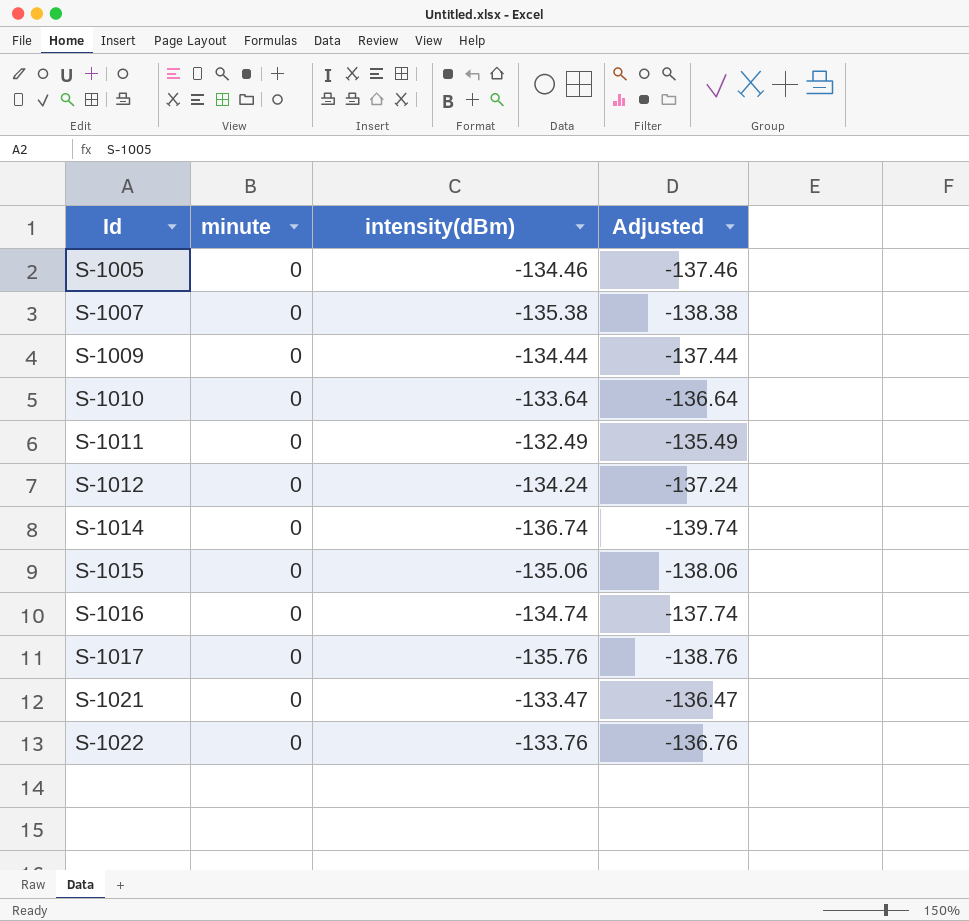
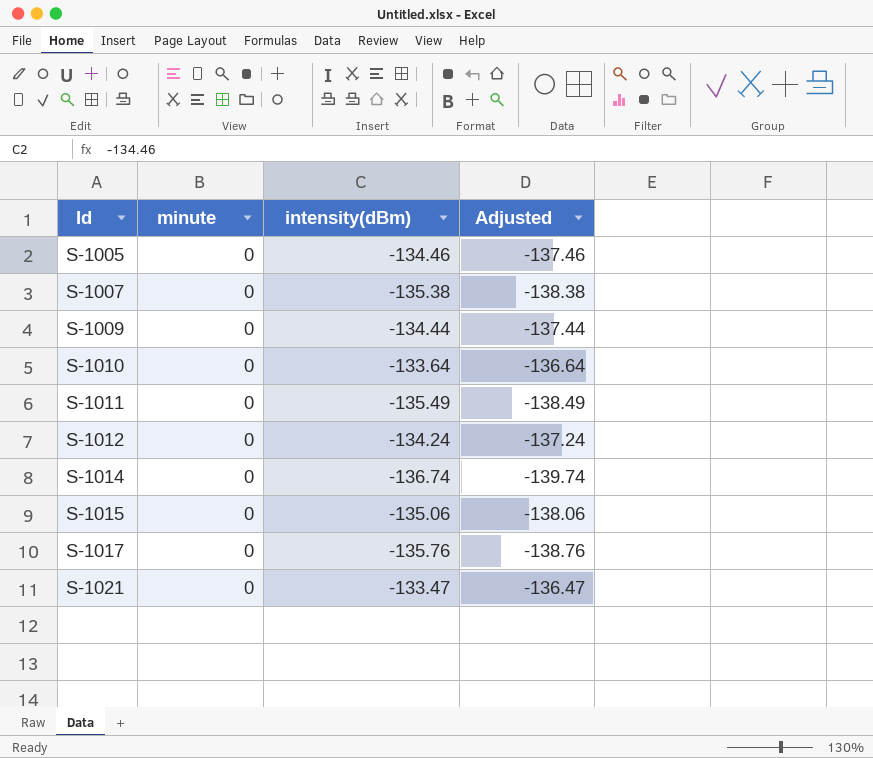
row S-1016: 0 | -134.74 | -137.74 -> none
row S-1022: 0 | -133.76 | -136.76 -> none
S-1011 | intensity(dBm): -132.49 -> -135.49
S-1011 | Adjusted: -135.49 -> -138.49

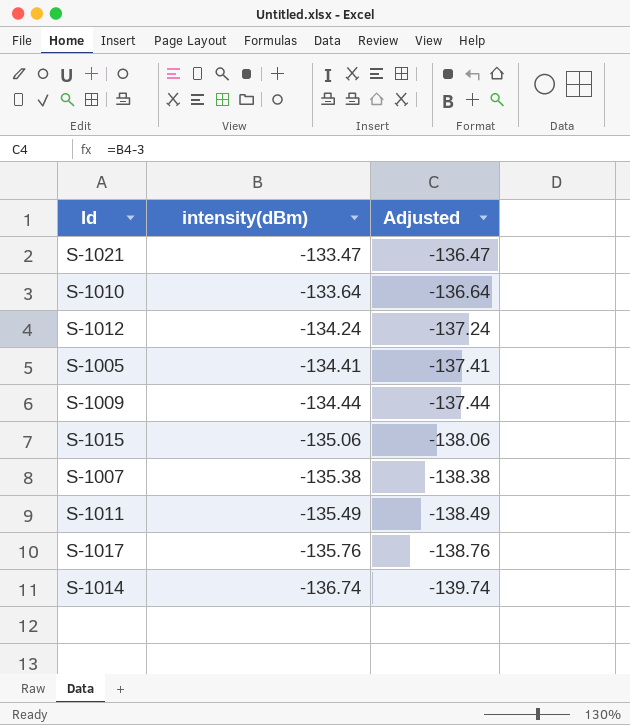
row order: Id ascending -> intensity(dBm) descending
column minute | position: 2 -> none
S-1005 | intensity(dBm): -134.46 -> -134.41
S-1005 | Adjusted: -137.46 -> -137.41

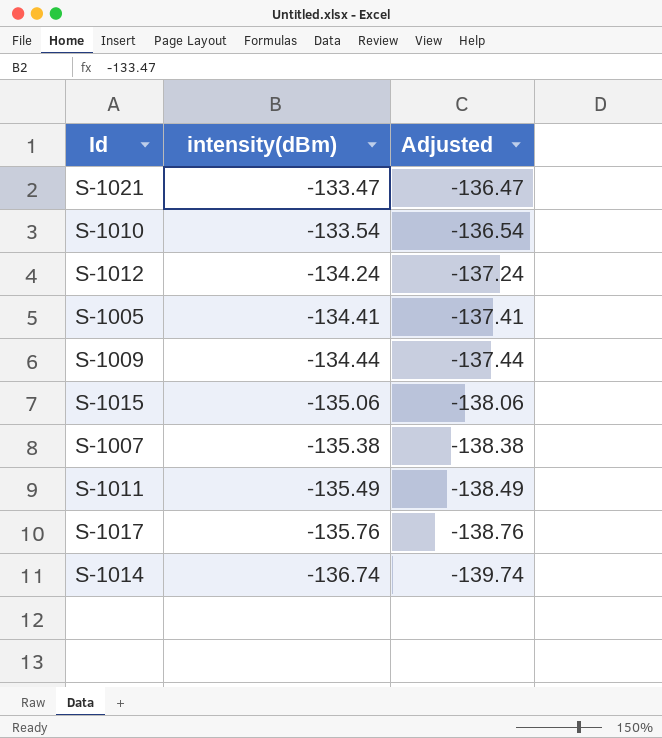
S-1010 | intensity(dBm): -133.64 -> -133.54
S-1010 | Adjusted: -136.64 -> -136.54

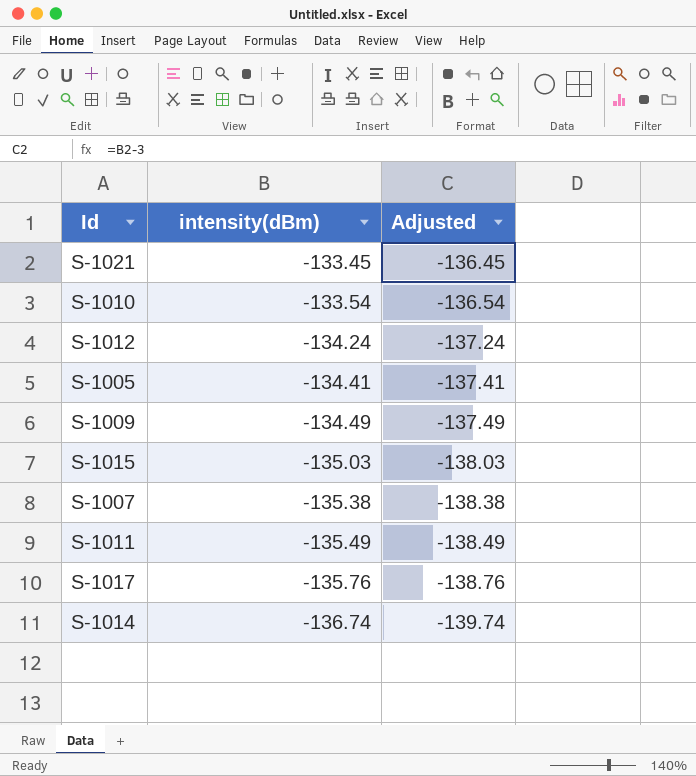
S-1021 | intensity(dBm): -133.47 -> -133.45
S-1021 | Adjusted: -136.47 -> -136.45
S-1009 | intensity(dBm): -134.44 -> -134.49
S-1009 | Adjusted: -137.44 -> -137.49
S-1015 | intensity(dBm): -135.06 -> -135.03
S-1015 | Adjusted: -138.06 -> -138.03

